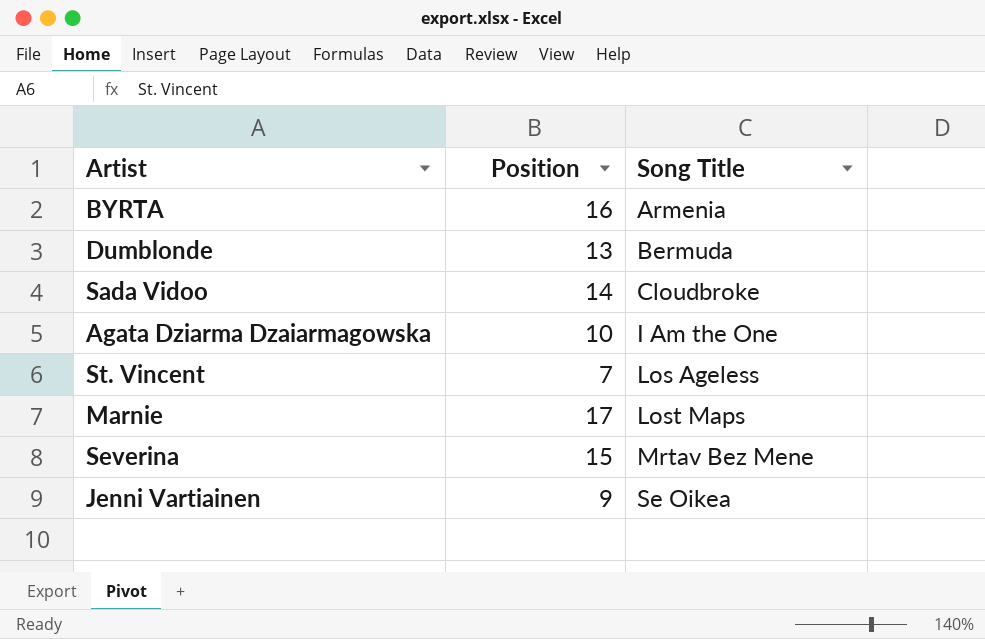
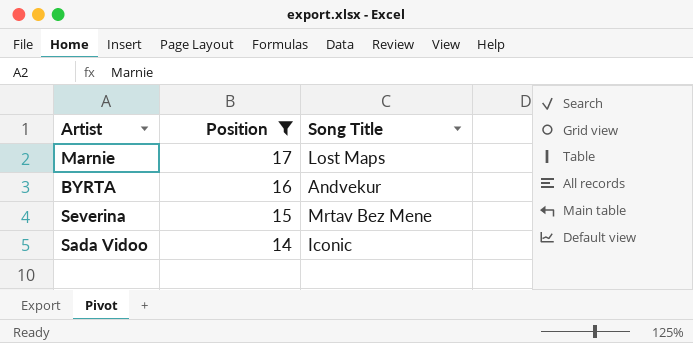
filter: none -> Position >= 14
row order: Song Title ascending -> Position descending
BYRTA | Song Title: Armenia -> Andvekur
Sada Vidoo | Song Title: Cloudbroke -> Iconic

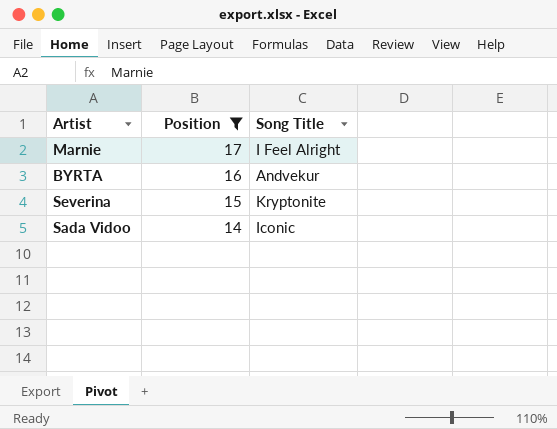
Marnie | Song Title: Lost Maps -> I Feel Alright
Severina | Song Title: Mrtav Bez Mene -> Kryptonite

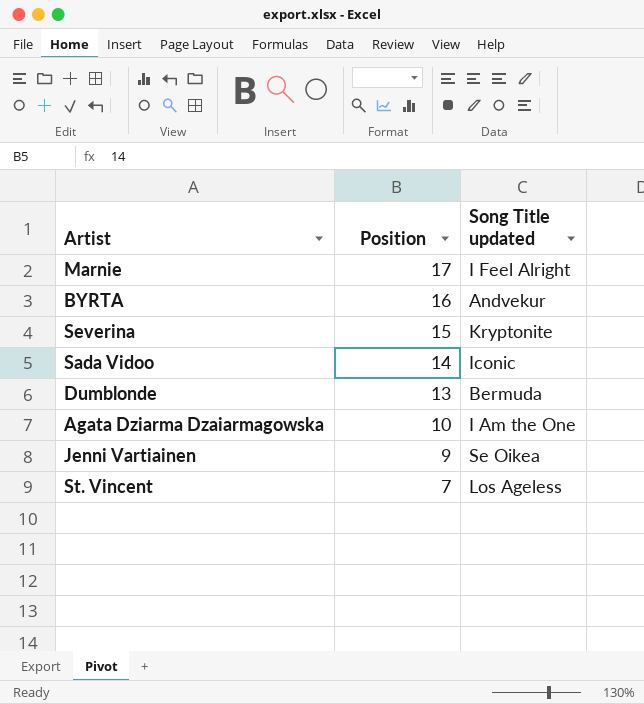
filter: Position >= 14 -> none
column name: Song Title -> Song Title updated

